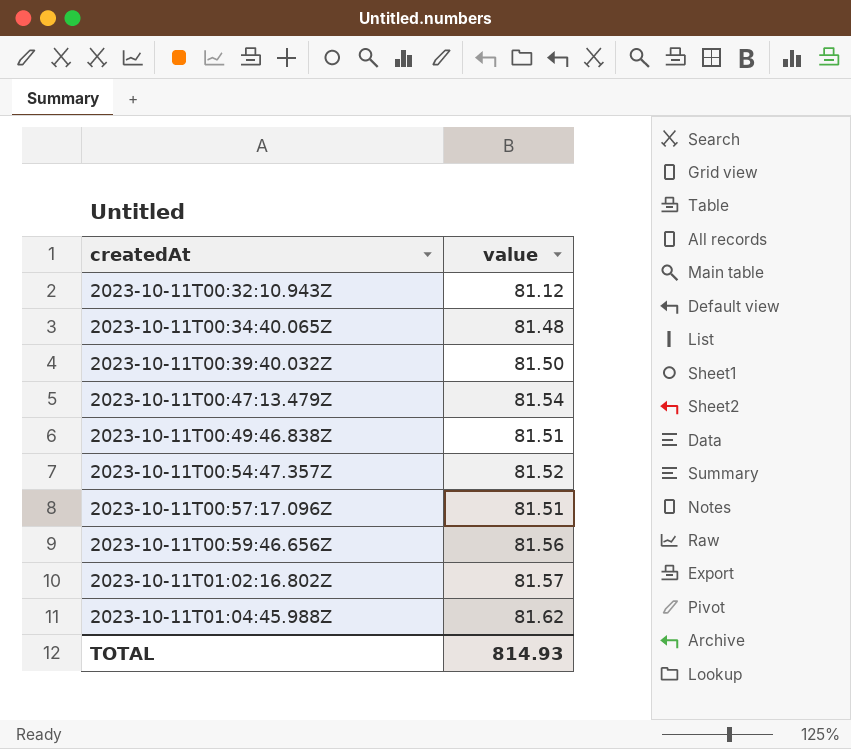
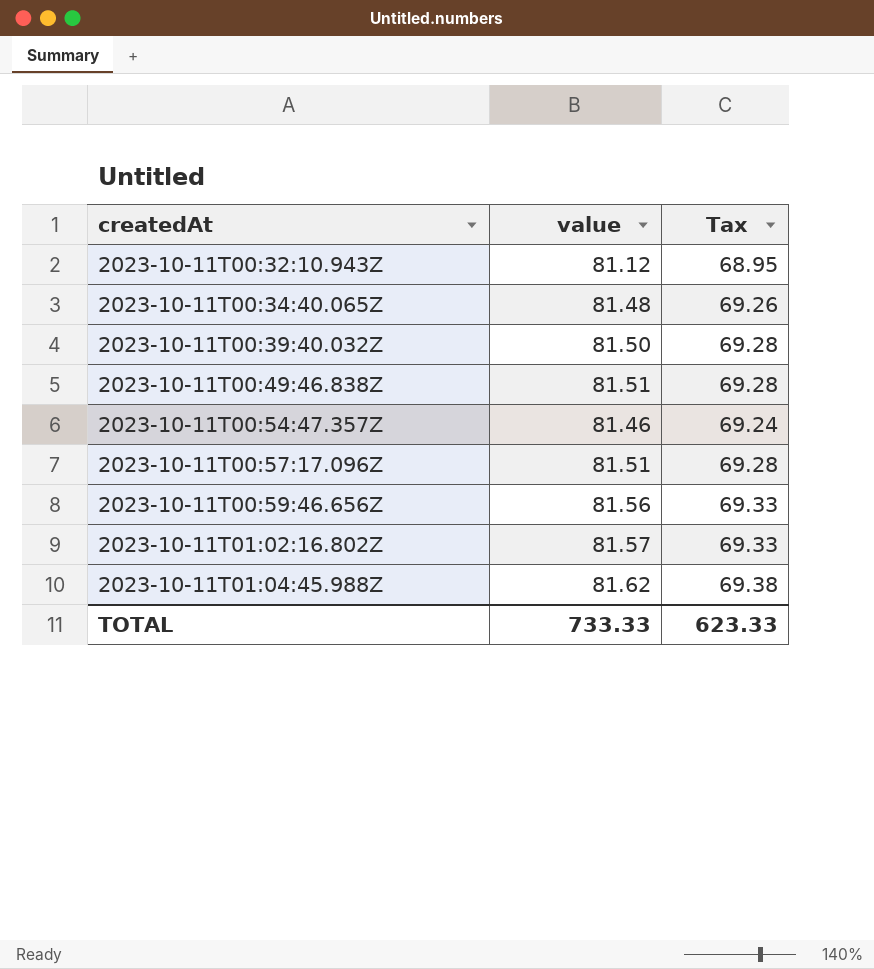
column Tax | formula: none -> [value] * 0.85
row 2023-10-11T00:47:13.479Z: 81.54 -> none
2023-10-11T00:54:47.357Z | value: 81.52 -> 81.46
TOTAL | value: 814.93 -> 733.33

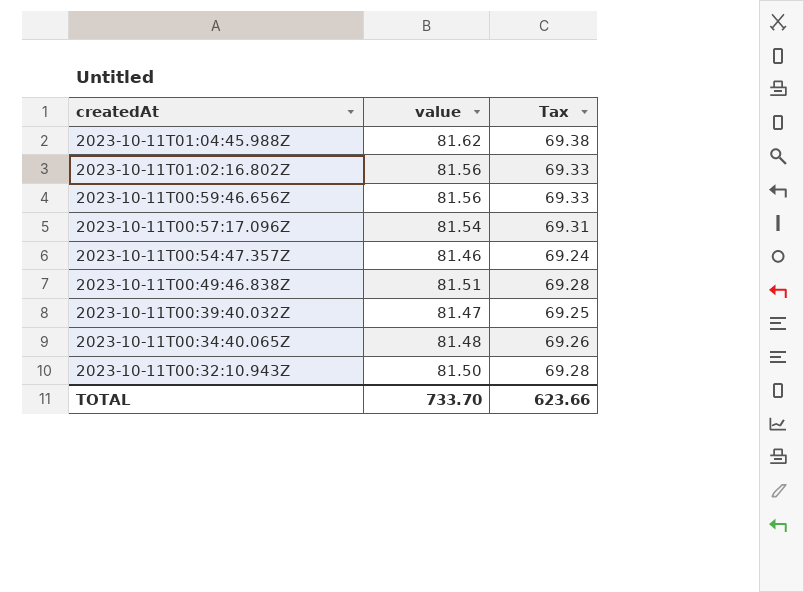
row order: createdAt ascending -> createdAt descending
2023-10-11T01:02:16.802Z | value: 81.57 -> 81.56
2023-10-11T00:57:17.096Z | value: 81.51 -> 81.54
2023-10-11T00:57:17.096Z | Tax: 69.28 -> 69.31
2023-10-11T00:39:40.032Z | value: 81.50 -> 81.47
2023-10-11T00:39:40.032Z | Tax: 69.28 -> 69.25
2023-10-11T00:32:10.943Z | value: 81.12 -> 81.50
2023-10-11T00:32:10.943Z | Tax: 68.95 -> 69.28
TOTAL | value: 733.33 -> 733.70
TOTAL | Tax: 623.33 -> 623.66

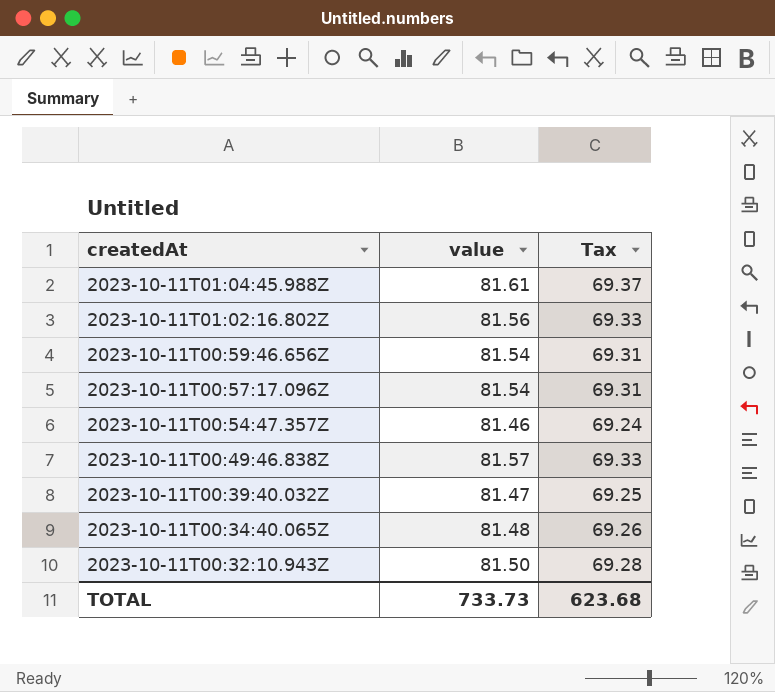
2023-10-11T01:04:45.988Z | value: 81.62 -> 81.61
2023-10-11T01:04:45.988Z | Tax: 69.38 -> 69.37
2023-10-11T00:59:46.656Z | value: 81.56 -> 81.54
2023-10-11T00:59:46.656Z | Tax: 69.33 -> 69.31
2023-10-11T00:49:46.838Z | value: 81.51 -> 81.57
2023-10-11T00:49:46.838Z | Tax: 69.28 -> 69.33
TOTAL | value: 733.70 -> 733.73
TOTAL | Tax: 623.66 -> 623.68

